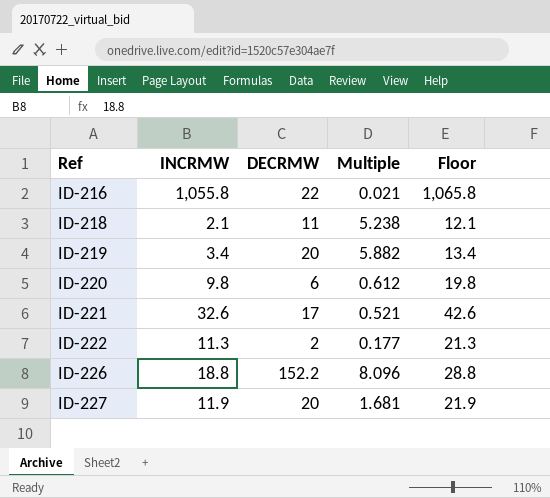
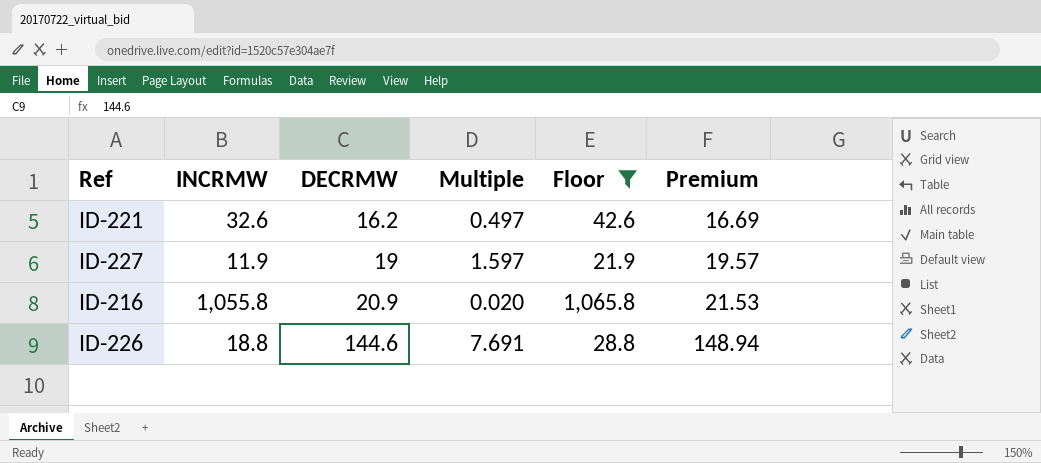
filter: none -> Floor >= 21.9
row order: Ref ascending -> DECRMW ascending
column Premium | formula: none -> [DECRMW] * 1.03
ID-221 | DECRMW: 17 -> 16.2
ID-221 | Multiple: 0.521 -> 0.497
ID-227 | DECRMW: 20 -> 19
ID-227 | Multiple: 1.681 -> 1.597
ID-216 | DECRMW: 22 -> 20.9
ID-216 | Multiple: 0.021 -> 0.020
ID-226 | DECRMW: 152.2 -> 144.6
ID-226 | Multiple: 8.096 -> 7.691

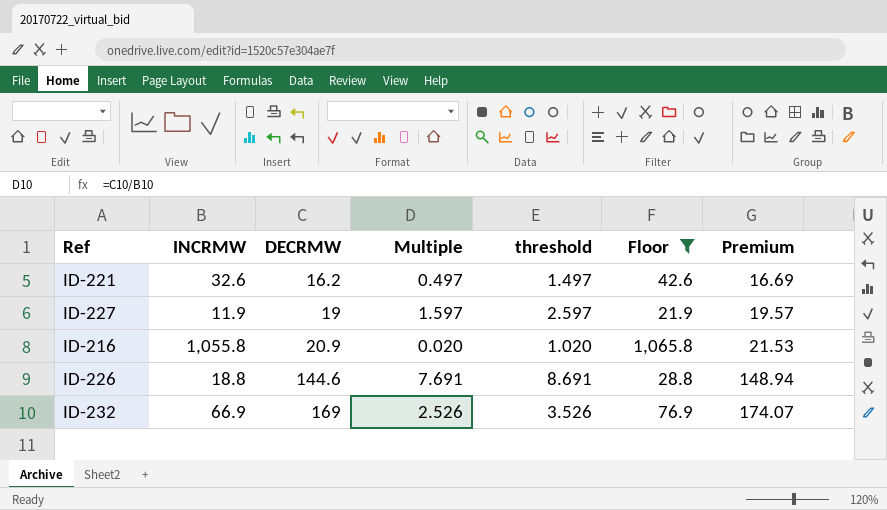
column threshold | formula: none -> [Multiple] + 1
row ID-232: none -> 66.9 | 169 | 2.526 | 3.526 | 76.9 | 174.07

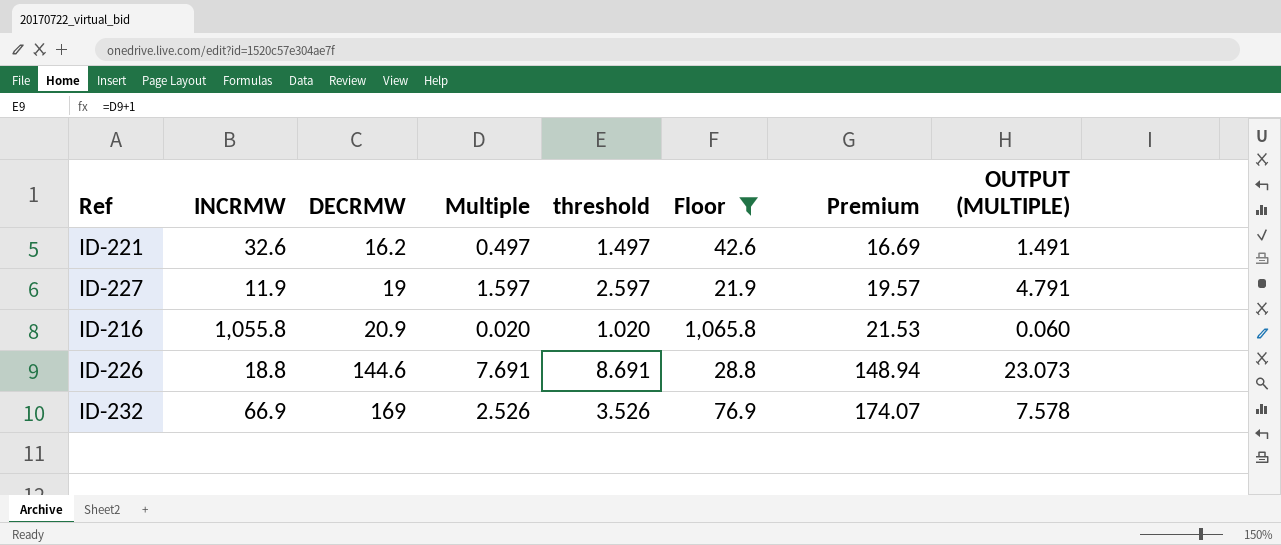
column OUTPUT (MULTIPLE) | formula: none -> [Multiple] * 3

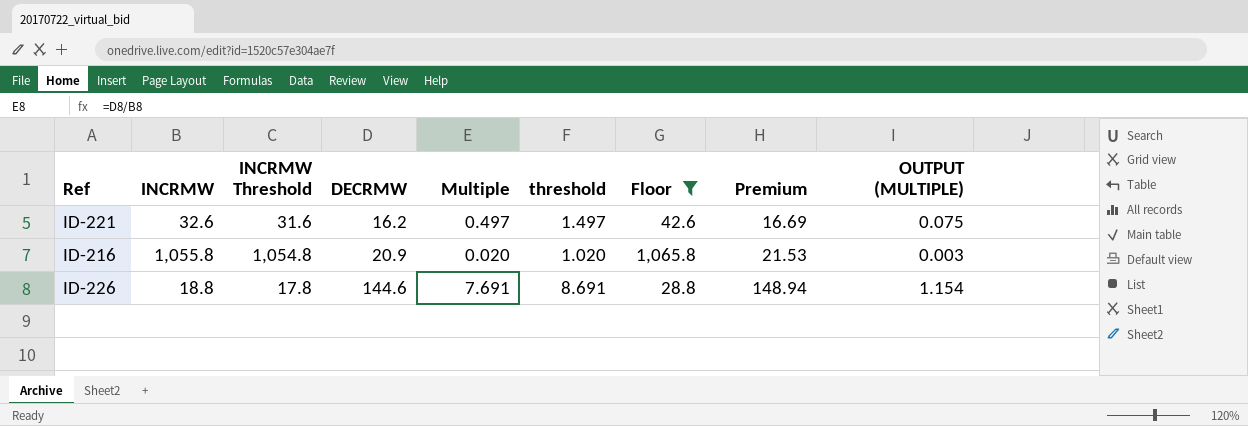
column INCRMW Threshold | formula: none -> [INCRMW] - 1
column OUTPUT (MULTIPLE) | formula: [Multiple] * 3 -> [Multiple] * 0.15
row ID-227: 11.9 | 19 | 1.597 | 2.597 | 21.9 | 19.57 | 4.791 -> none
row ID-232: 66.9 | 169 | 2.526 | 3.526 | 76.9 | 174.07 | 7.578 -> none

